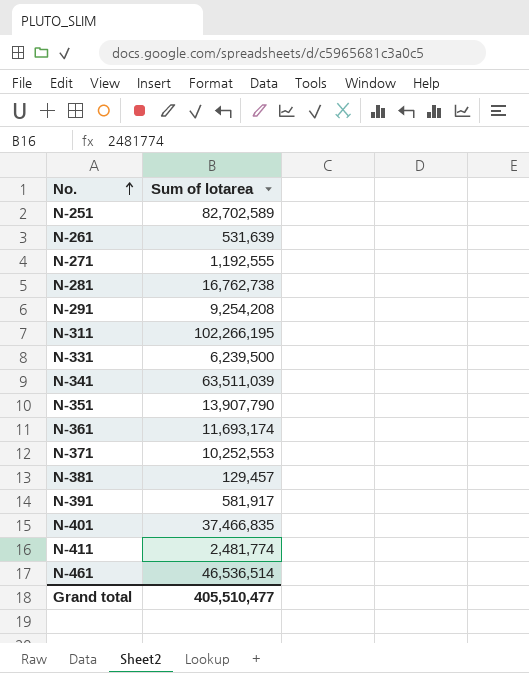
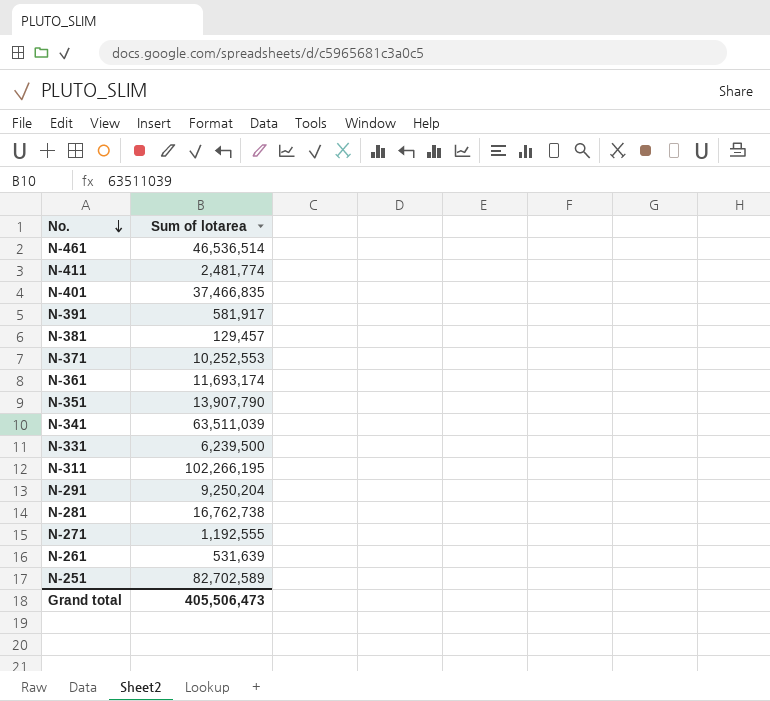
row order: No. ascending -> No. descending
N-291 | Sum of lotarea: 9,254,208 -> 9,250,204
Grand total | Sum of lotarea: 405,510,477 -> 405,506,473

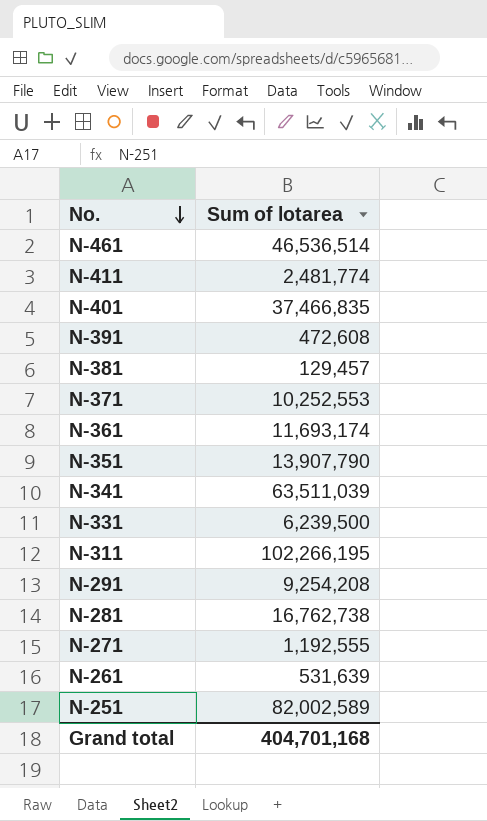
N-391 | Sum of lotarea: 581,917 -> 472,608
N-291 | Sum of lotarea: 9,250,204 -> 9,254,208
N-251 | Sum of lotarea: 82,702,589 -> 82,002,589
Grand total | Sum of lotarea: 405,506,473 -> 404,701,168

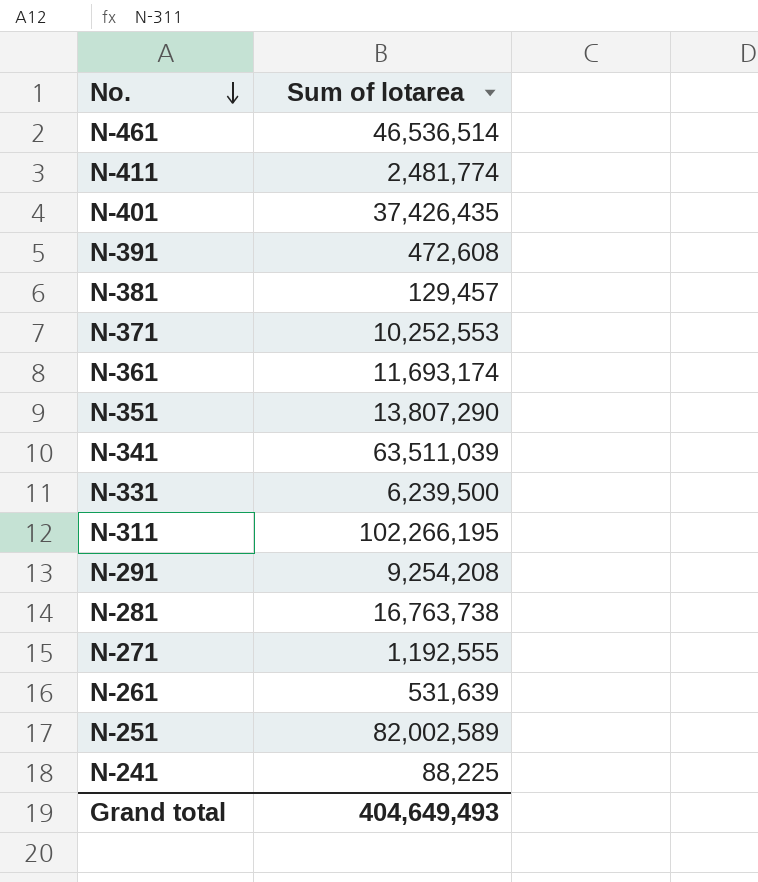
N-401 | Sum of lotarea: 37,466,835 -> 37,426,435
N-351 | Sum of lotarea: 13,907,790 -> 13,807,290
N-281 | Sum of lotarea: 16,762,738 -> 16,763,738
row N-241: none -> 88,225
Grand total | Sum of lotarea: 404,701,168 -> 404,649,493

